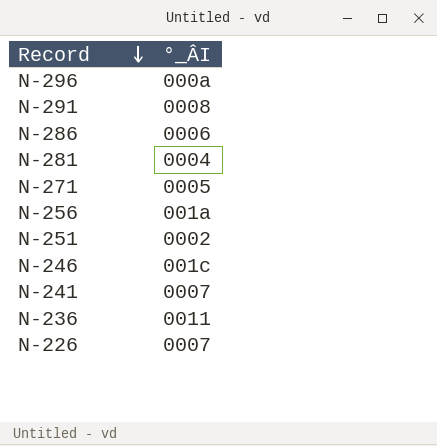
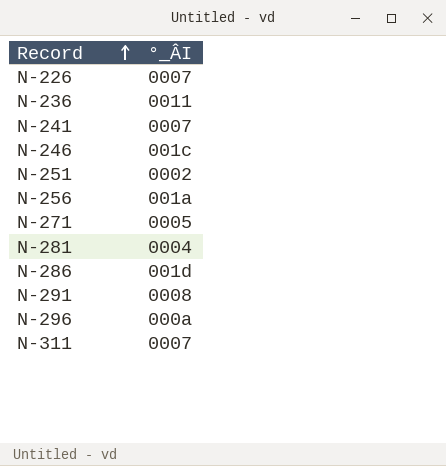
row order: Record descending -> Record ascending
N-286 | °_ÂI: 0006 -> 001d
row N-311: none -> 0007

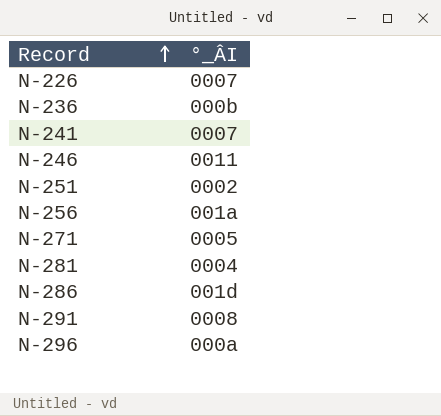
row N-311: 0007 -> none
N-236 | °_ÂI: 0011 -> 000b
N-246 | °_ÂI: 001c -> 0011

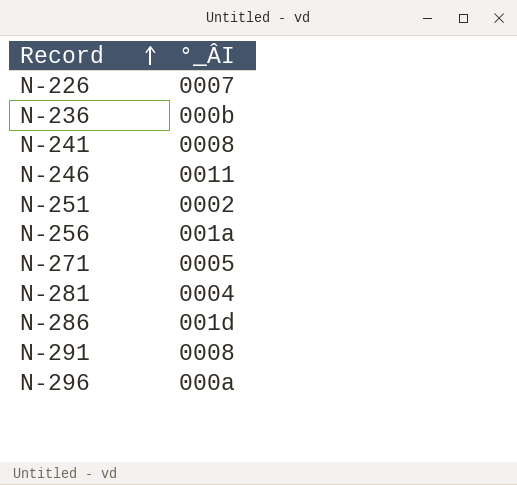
N-241 | °_ÂI: 0007 -> 0008

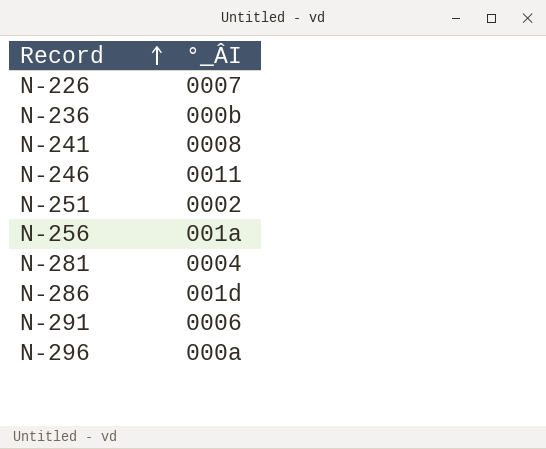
row N-271: 0005 -> none
N-291 | °_ÂI: 0008 -> 0006

